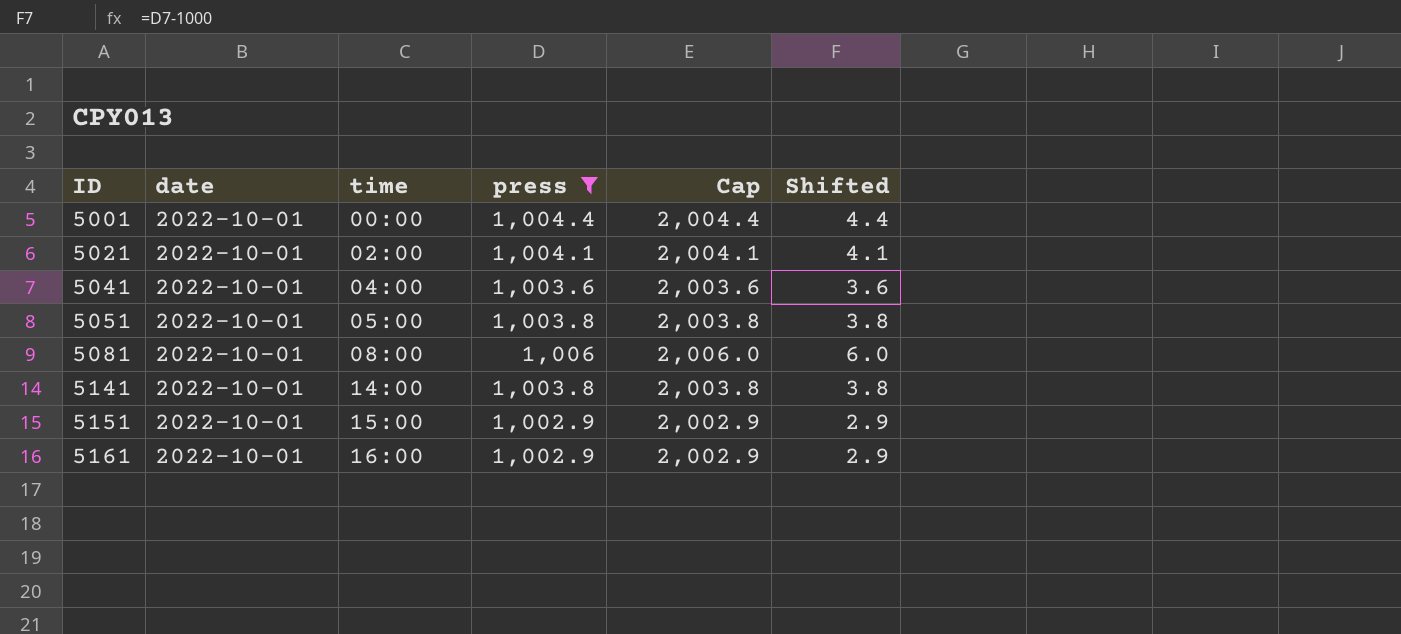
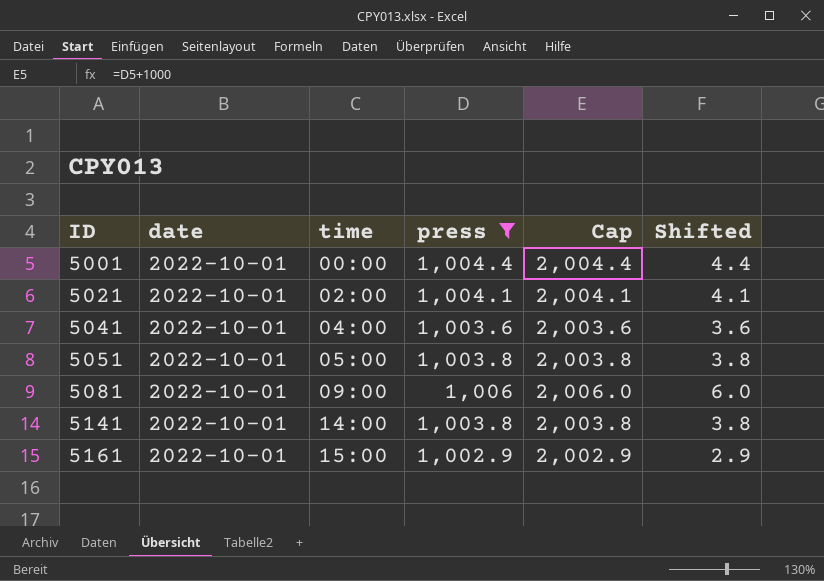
row 5151: 2022-10-01 | 15:00 | 1,002.9 | 2,002.9 | 2.9 -> none
5081 | time: 08:00 -> 09:00
5161 | time: 16:00 -> 15:00

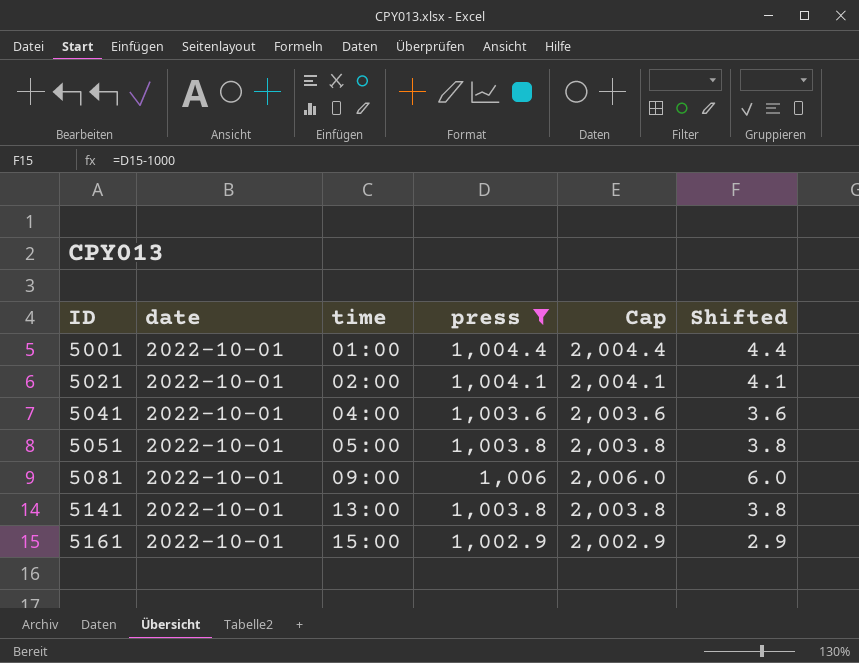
5001 | time: 00:00 -> 01:00
5141 | time: 14:00 -> 13:00

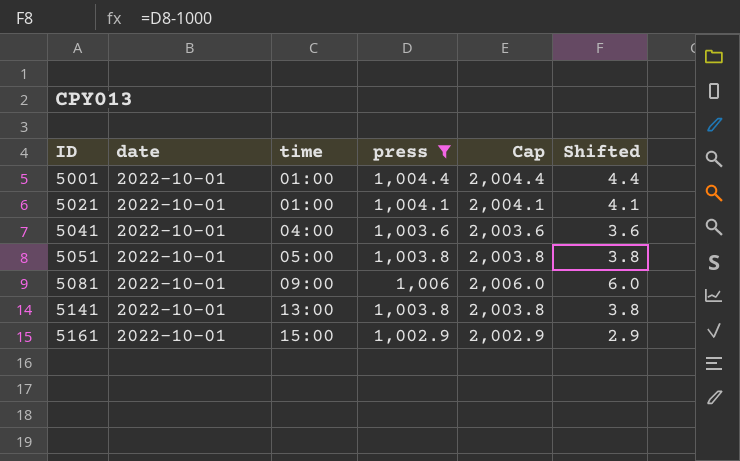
5021 | time: 02:00 -> 01:00

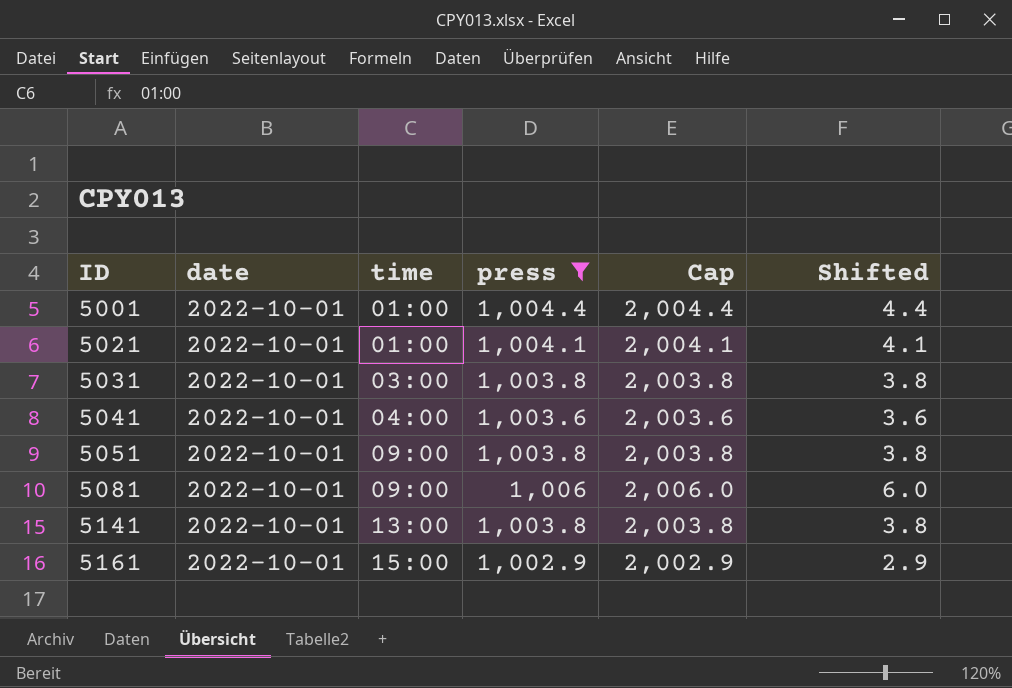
row 5031: none -> 2022-10-01 | 03:00 | 1,003.8 | 2,003.8 | 3.8
5051 | time: 05:00 -> 09:00

